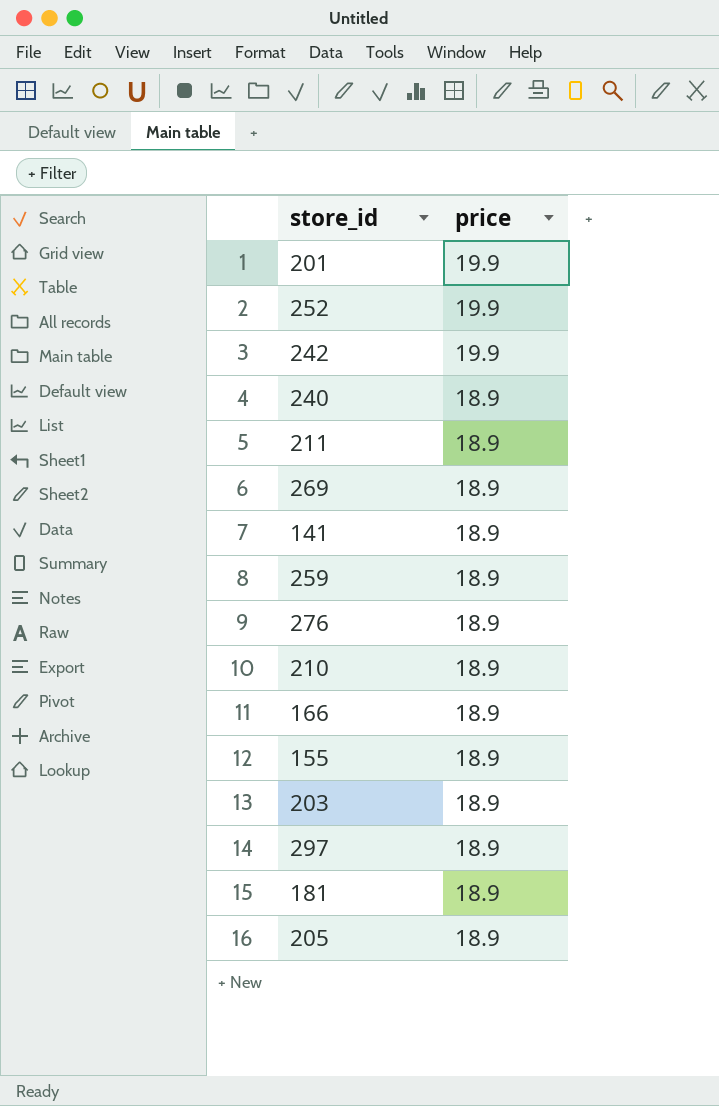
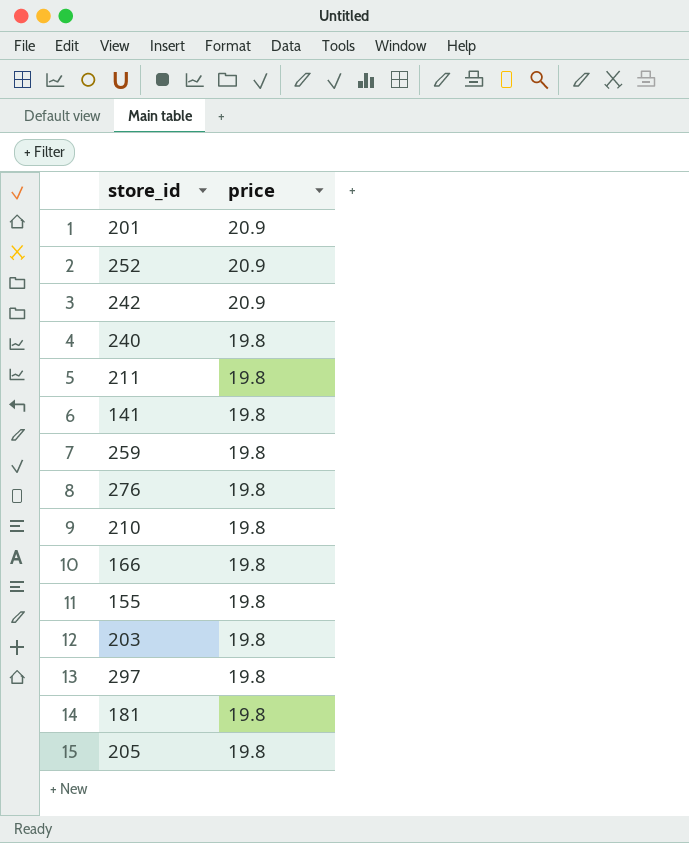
row 269: 18.9 -> none
201 | price: 19.9 -> 20.9
252 | price: 19.9 -> 20.9
242 | price: 19.9 -> 20.9
240 | price: 18.9 -> 19.8
211 | price: 18.9 -> 19.8
141 | price: 18.9 -> 19.8
259 | price: 18.9 -> 19.8
276 | price: 18.9 -> 19.8
210 | price: 18.9 -> 19.8
166 | price: 18.9 -> 19.8
155 | price: 18.9 -> 19.8
203 | price: 18.9 -> 19.8
297 | price: 18.9 -> 19.8
181 | price: 18.9 -> 19.8
205 | price: 18.9 -> 19.8

